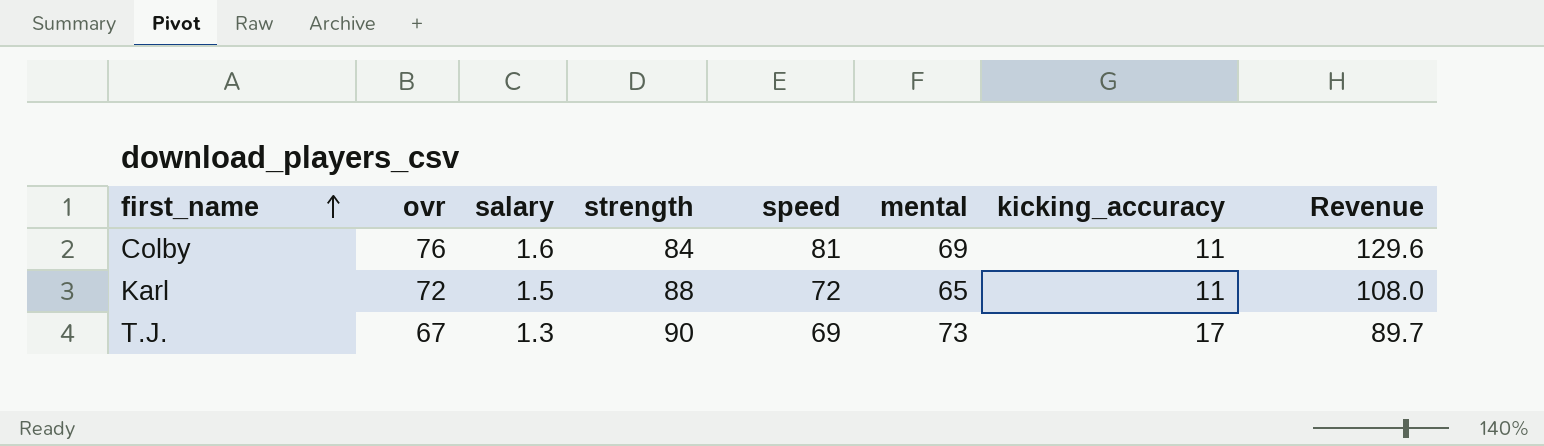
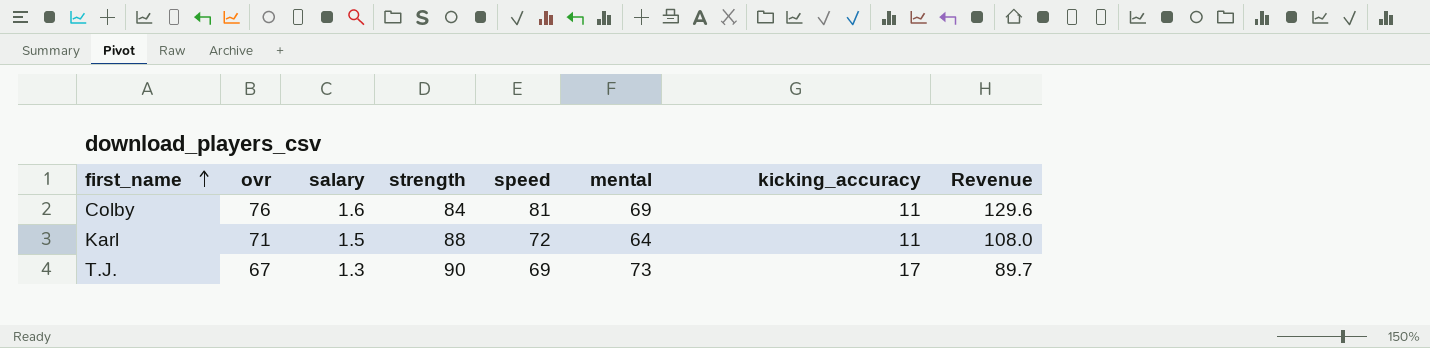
Karl | ovr: 72 -> 71
Karl | mental: 65 -> 64

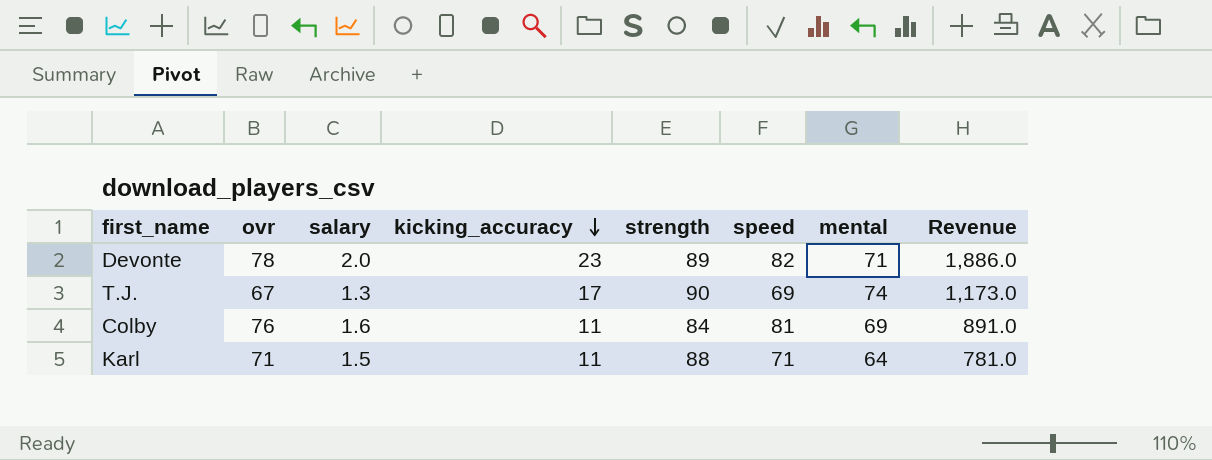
row order: first_name ascending -> kicking_accuracy descending
column kicking_accuracy | position: 7 -> 4
column Revenue | formula: [salary] * [speed] -> [kicking_accuracy] * [speed]
row Devonte: none -> 78 | 2.0 | 23 | 89 | 82 | 71 | 1,886.0
T.J. | mental: 73 -> 74
Karl | speed: 72 -> 71

